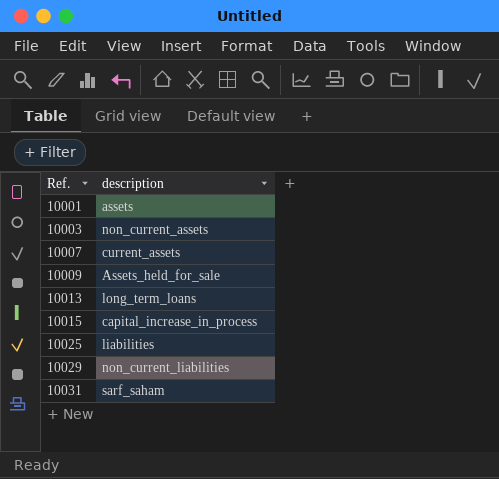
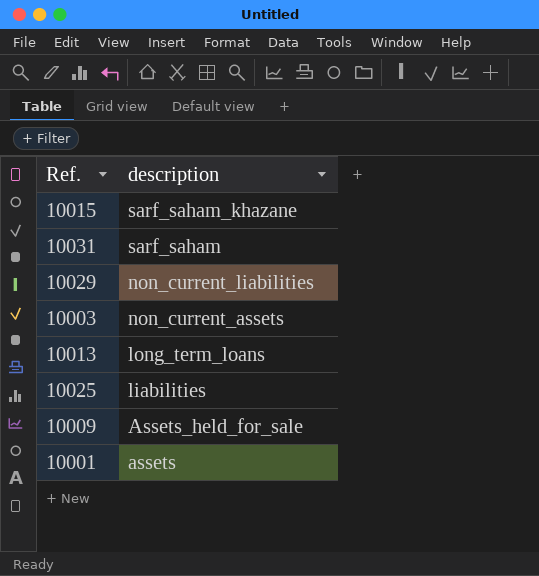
row order: Ref. ascending -> description descending
row 10007: current_assets -> none
10015 | description: capital_increase_in_process -> sarf_saham_khazane

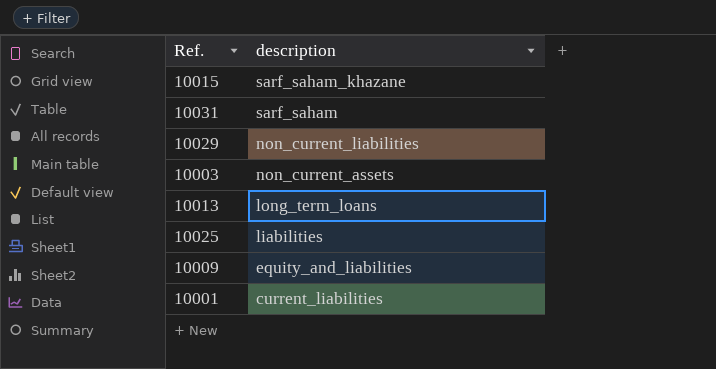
10009 | description: Assets_held_for_sale -> equity_and_liabilities
10001 | description: assets -> current_liabilities

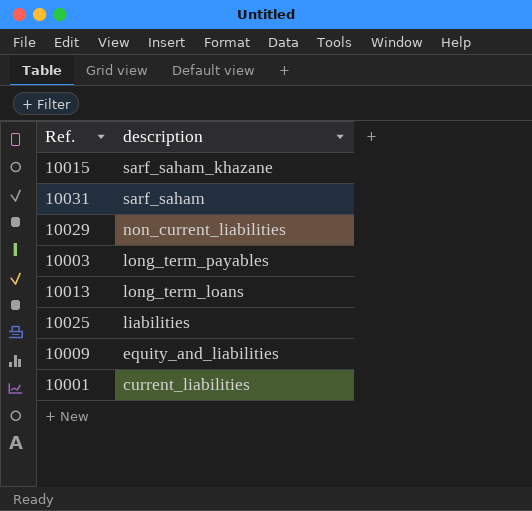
10003 | description: non_current_assets -> long_term_payables

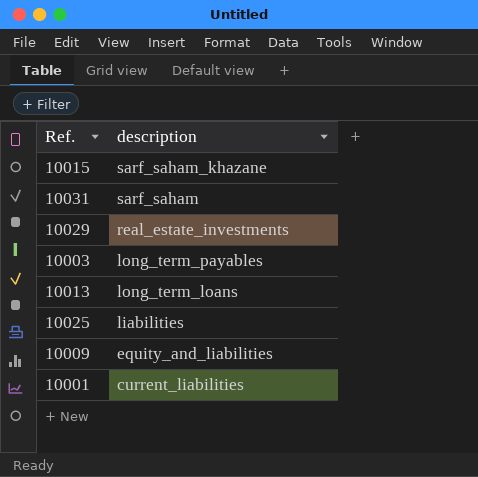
10029 | description: non_current_liabilities -> real_estate_investments

